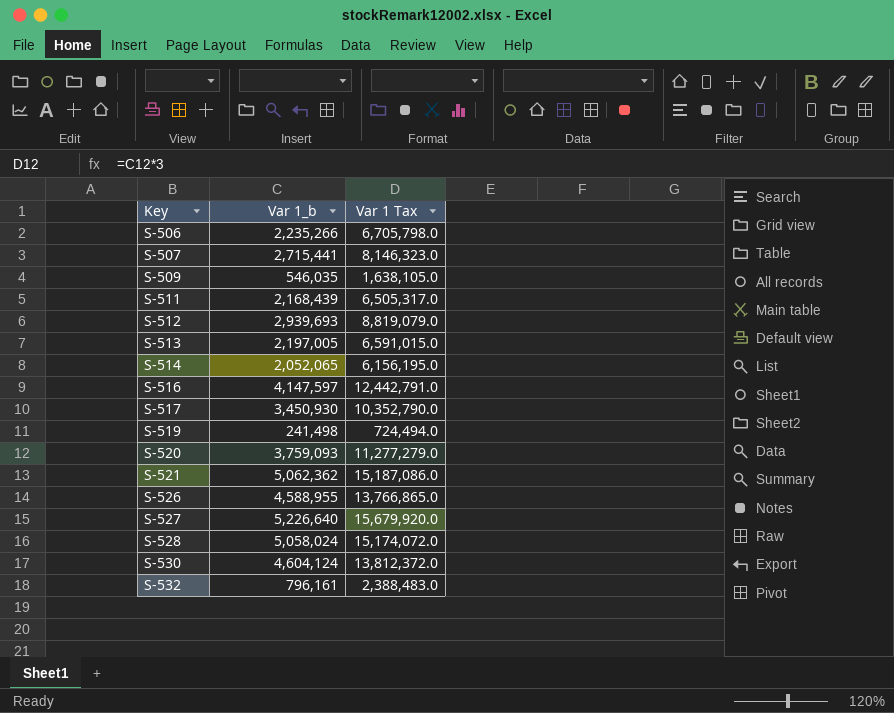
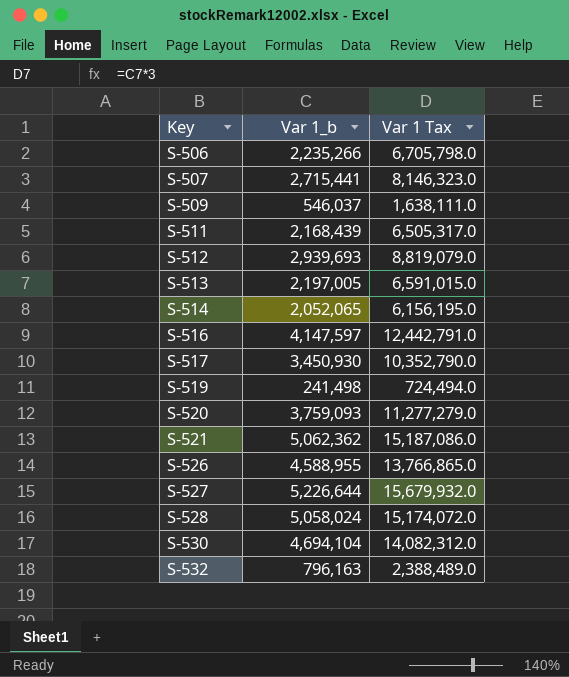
S-509 | Var 1_b: 546,035 -> 546,037
S-509 | Var 1 Tax: 1,638,105.0 -> 1,638,111.0
S-527 | Var 1_b: 5,226,640 -> 5,226,644
S-527 | Var 1 Tax: 15,679,920.0 -> 15,679,932.0
S-530 | Var 1_b: 4,604,124 -> 4,694,104
S-530 | Var 1 Tax: 13,812,372.0 -> 14,082,312.0
S-532 | Var 1_b: 796,161 -> 796,163
S-532 | Var 1 Tax: 2,388,483.0 -> 2,388,489.0

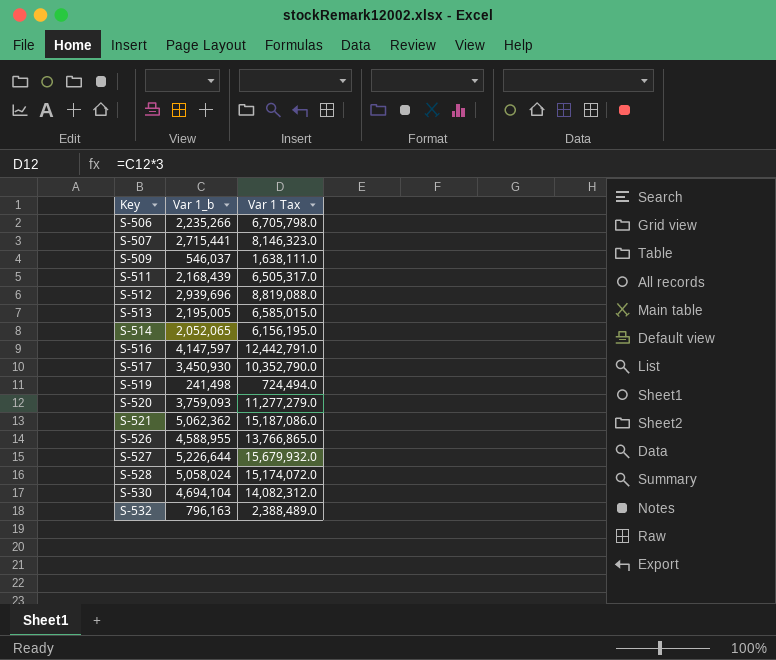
S-512 | Var 1_b: 2,939,693 -> 2,939,696
S-512 | Var 1 Tax: 8,819,079.0 -> 8,819,088.0
S-513 | Var 1_b: 2,197,005 -> 2,195,005
S-513 | Var 1 Tax: 6,591,015.0 -> 6,585,015.0

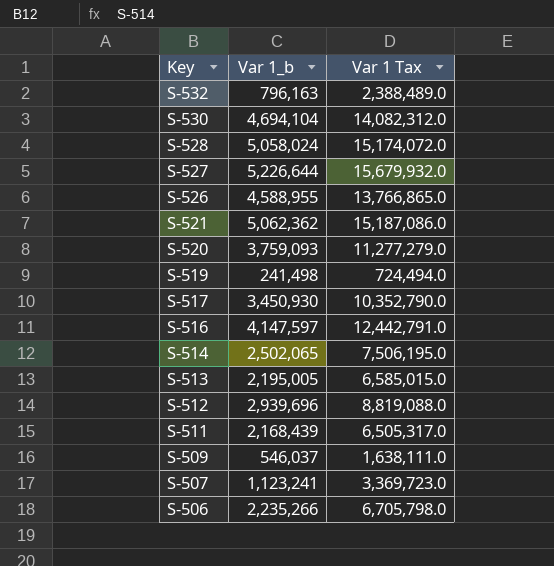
row order: Key ascending -> Key descending
S-514 | Var 1_b: 2,052,065 -> 2,502,065
S-514 | Var 1 Tax: 6,156,195.0 -> 7,506,195.0
S-507 | Var 1_b: 2,715,441 -> 1,123,241
S-507 | Var 1 Tax: 8,146,323.0 -> 3,369,723.0

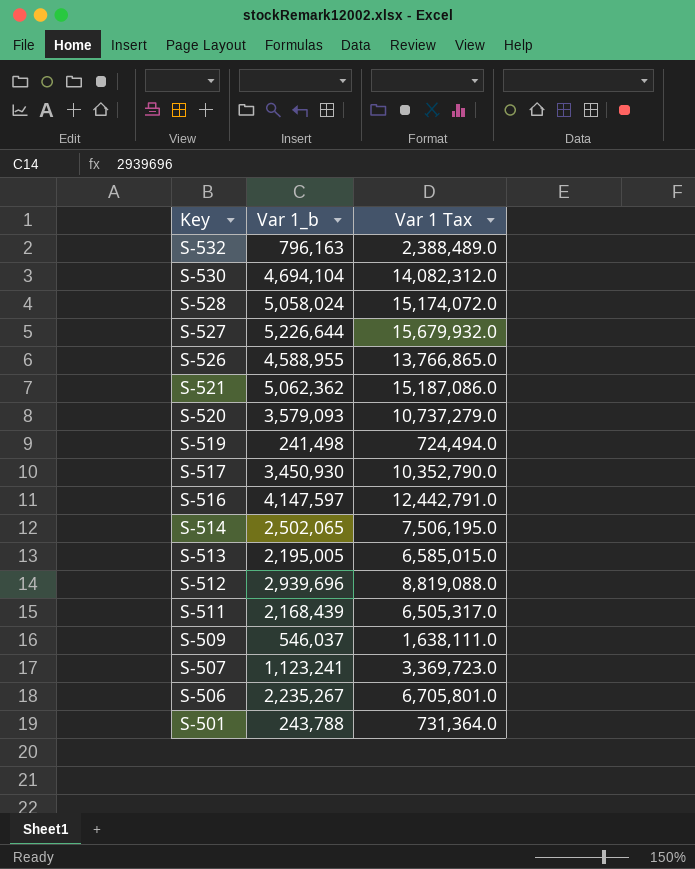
S-520 | Var 1_b: 3,759,093 -> 3,579,093
S-520 | Var 1 Tax: 11,277,279.0 -> 10,737,279.0
S-506 | Var 1_b: 2,235,266 -> 2,235,267
S-506 | Var 1 Tax: 6,705,798.0 -> 6,705,801.0
row S-501: none -> 243,788 | 731,364.0

